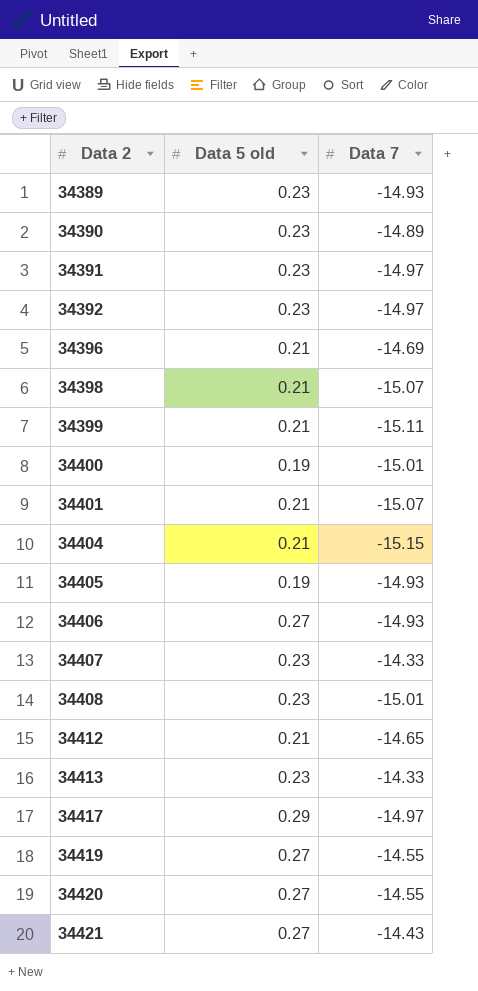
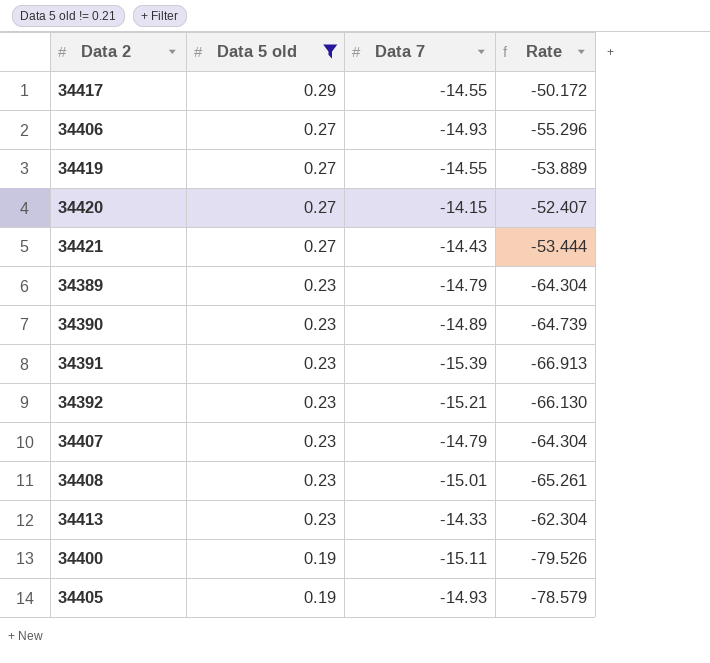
filter: none -> Data 5 old != 0.21
row order: Data 2 ascending -> Data 5 old descending
column Rate | formula: none -> [Data 7] / [Data 5 old]
34417 | Data 7: -14.97 -> -14.55
34420 | Data 7: -14.55 -> -14.15
34389 | Data 7: -14.93 -> -14.79
34391 | Data 7: -14.97 -> -15.39
34392 | Data 7: -14.97 -> -15.21
34407 | Data 7: -14.33 -> -14.79
34400 | Data 7: -15.01 -> -15.11

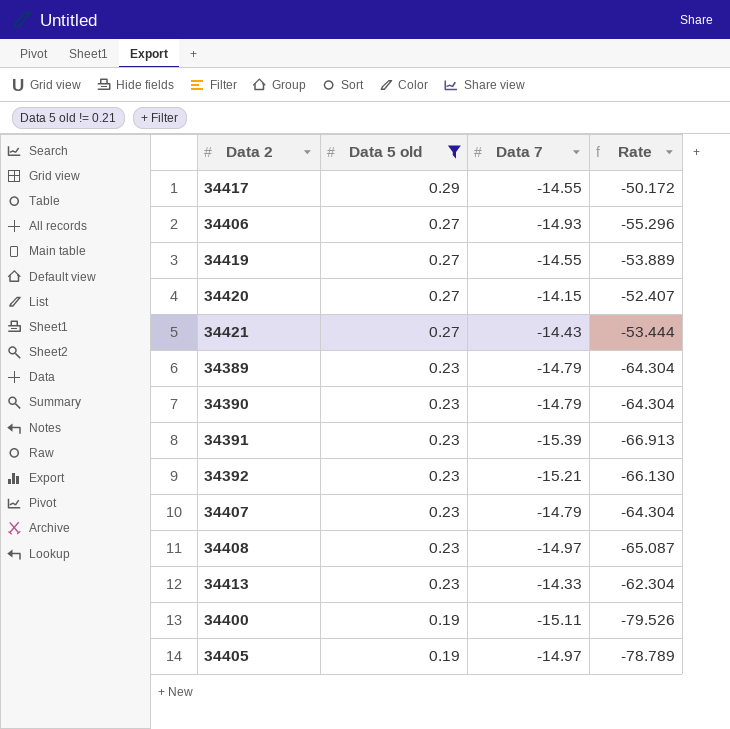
34390 | Data 7: -14.89 -> -14.79
34390 | Rate: -64.739 -> -64.304
34408 | Data 7: -15.01 -> -14.97
34408 | Rate: -65.261 -> -65.087
34405 | Data 7: -14.93 -> -14.97
34405 | Rate: -78.579 -> -78.789

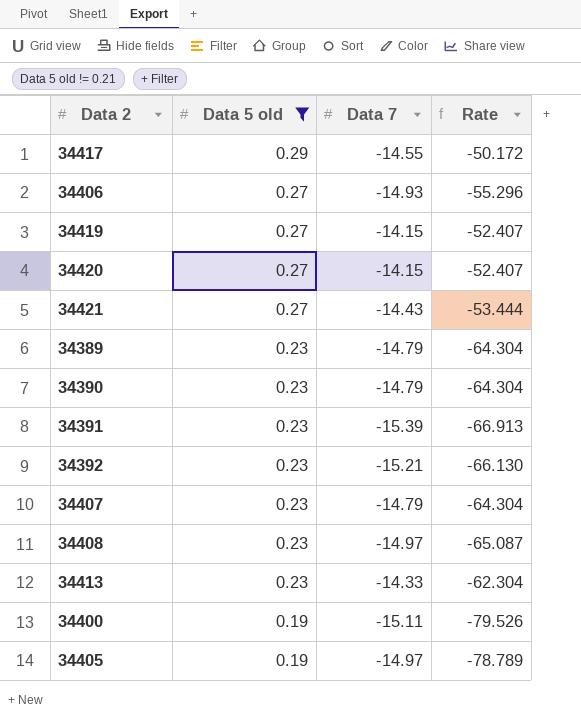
34419 | Data 7: -14.55 -> -14.15
34419 | Rate: -53.889 -> -52.407

